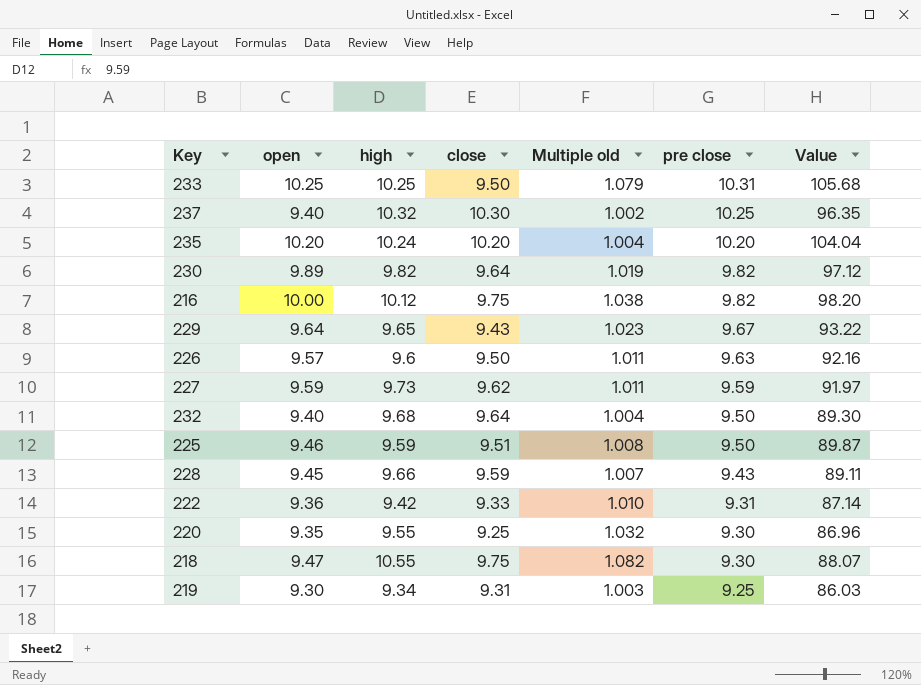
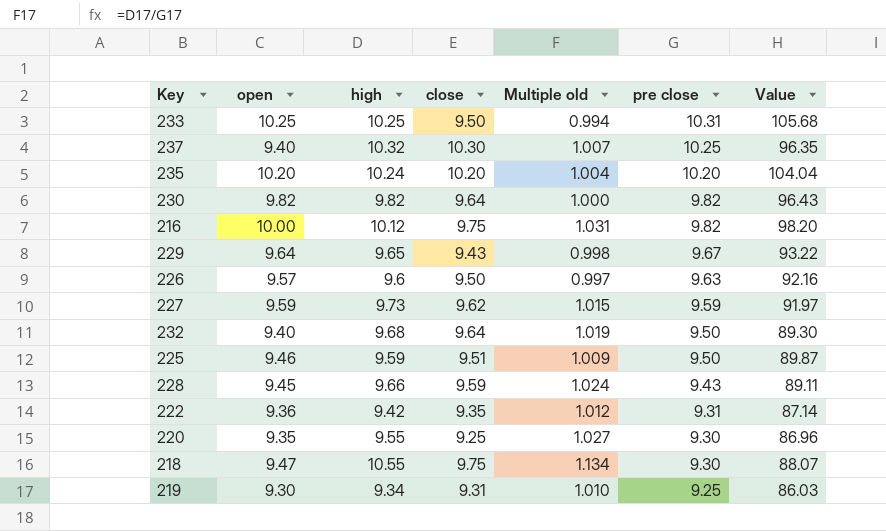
column Multiple old | formula: [high] / [close] -> [high] / [pre close]
230 | open: 9.89 -> 9.82
230 | Value: 97.12 -> 96.43
222 | close: 9.33 -> 9.35

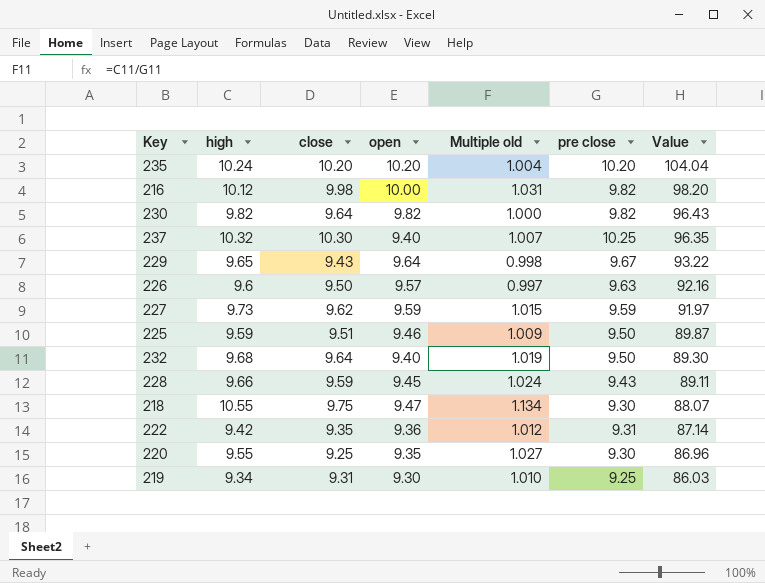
row order: pre close descending -> Value descending
column open | position: 2 -> 4
row 233: 10.25 | 10.25 | 9.50 | 0.994 | 10.31 | 105.68 -> none
216 | close: 9.75 -> 9.98

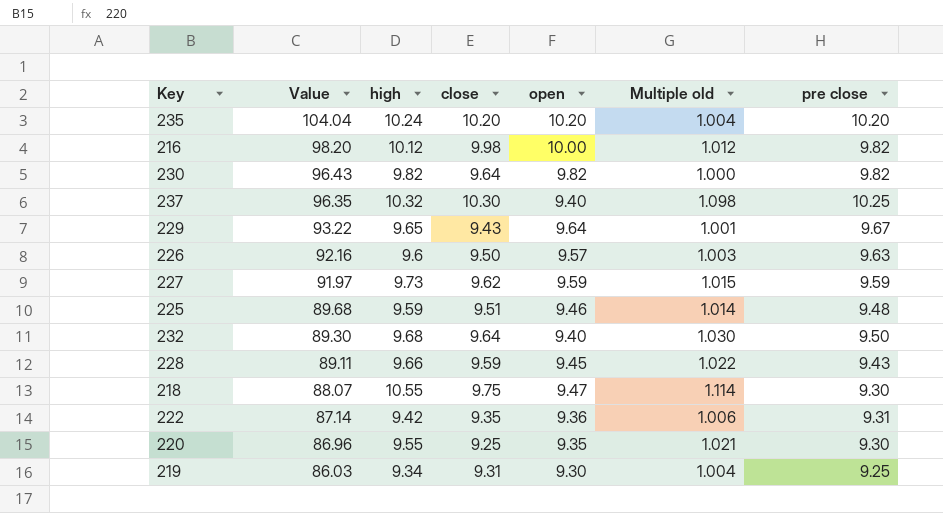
column Value | position: 7 -> 2
column Multiple old | formula: [high] / [pre close] -> [high] / [open]
225 | Value: 89.87 -> 89.68
225 | pre close: 9.50 -> 9.48

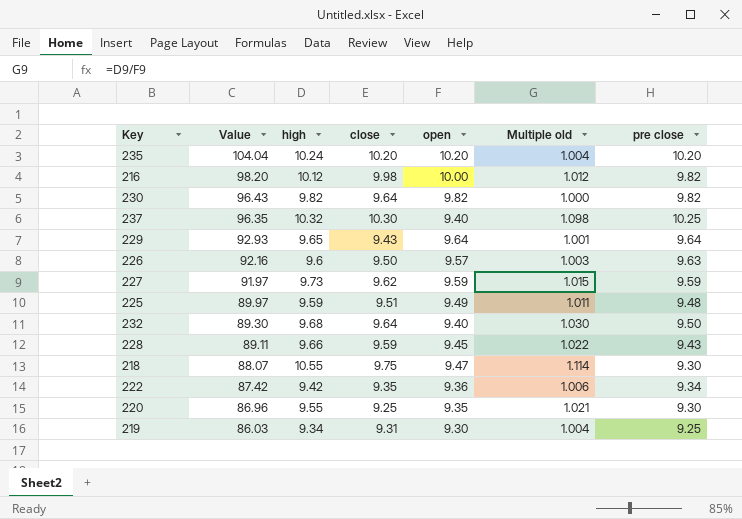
229 | Value: 93.22 -> 92.93
229 | pre close: 9.67 -> 9.64
225 | Value: 89.68 -> 89.97
225 | open: 9.46 -> 9.49
225 | Multiple old: 1.014 -> 1.011
222 | Value: 87.14 -> 87.42
222 | pre close: 9.31 -> 9.34

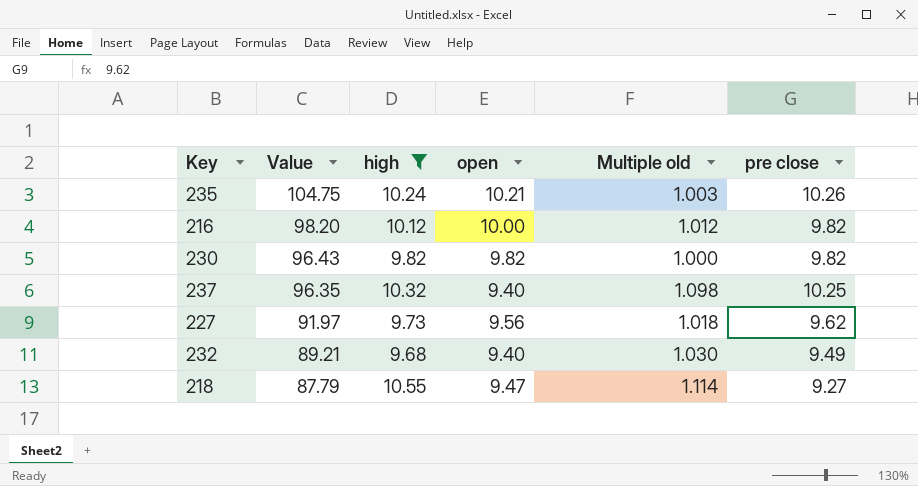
filter: none -> high >= 9.68
column close | position: 4 -> none
235 | Value: 104.04 -> 104.75
235 | open: 10.20 -> 10.21
235 | Multiple old: 1.004 -> 1.003
235 | pre close: 10.20 -> 10.26
227 | open: 9.59 -> 9.56
227 | Multiple old: 1.015 -> 1.018
227 | pre close: 9.59 -> 9.62
232 | Value: 89.30 -> 89.21
232 | pre close: 9.50 -> 9.49
218 | Value: 88.07 -> 87.79
218 | pre close: 9.30 -> 9.27

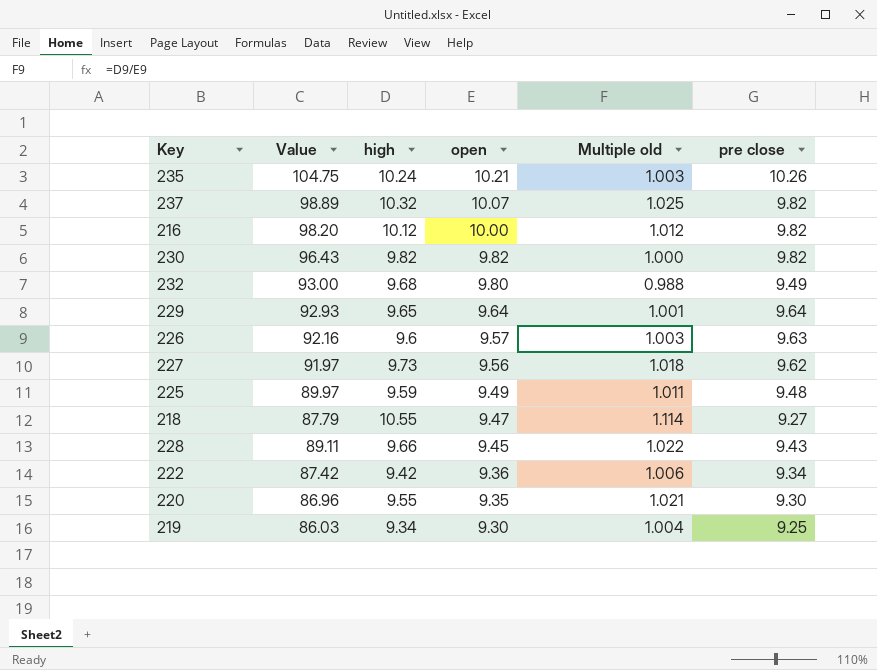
filter: high >= 9.68 -> none
row order: Value descending -> open descending
237 | Value: 96.35 -> 98.89
237 | open: 9.40 -> 10.07
237 | Multiple old: 1.098 -> 1.025
237 | pre close: 10.25 -> 9.82
232 | Value: 89.21 -> 93.00
232 | open: 9.40 -> 9.80
232 | Multiple old: 1.030 -> 0.988

